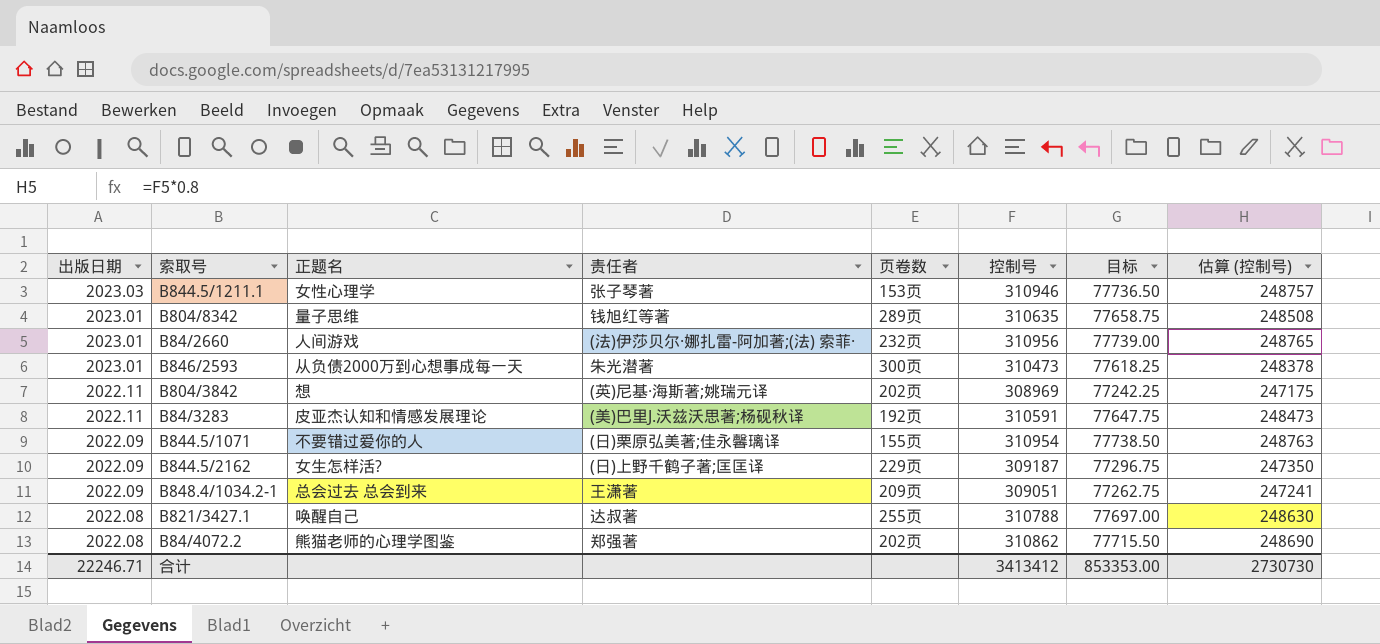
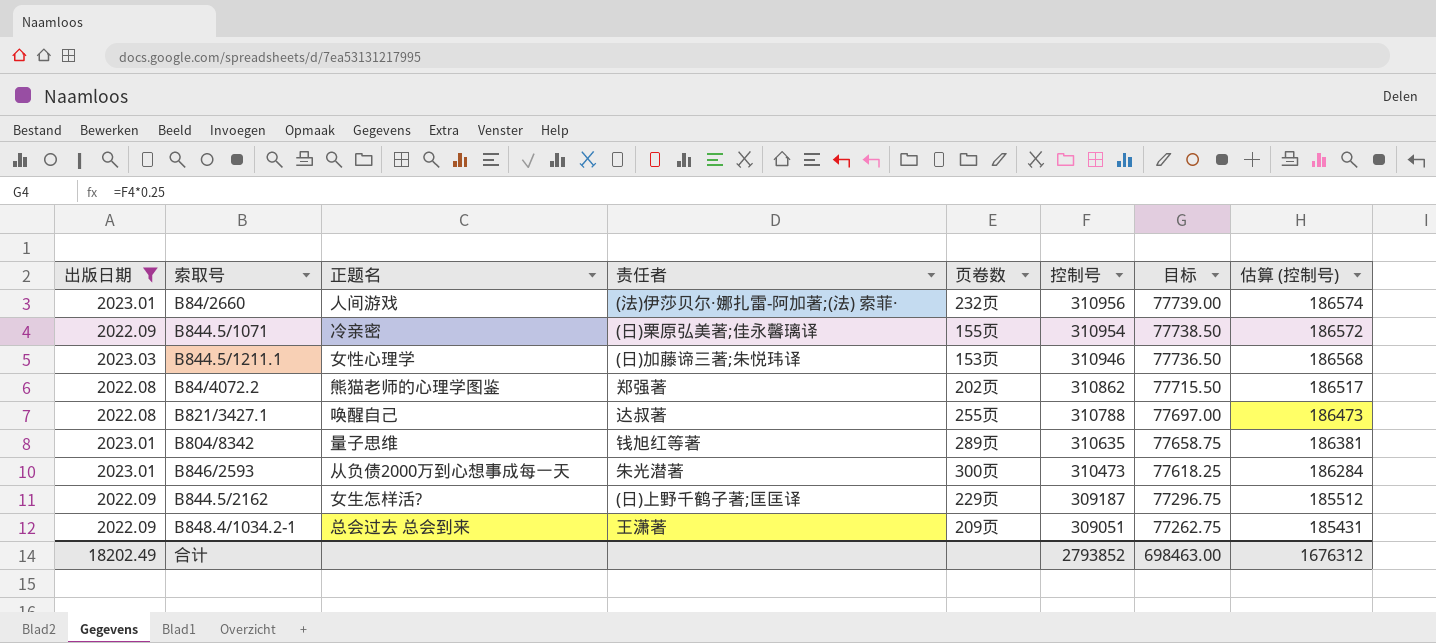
filter: none -> 出版日期 != 2022.11
row order: 出版日期 descending -> 控制号 descending
column 估算 (控制号) | formula: [控制号] * 0.8 -> [控制号] * 0.6
B844.5/1071 | 正题名: 不要错过爱你的人 -> 冷亲密
B844.5/1211.1 | 责任者: 张子琴著 -> (日)加藤谛三著;朱悦玮译
合计 | 出版日期: 22246.71 -> 18202.49
合计 | 控制号: 3413412 -> 2793852
合计 | 目标: 853353.00 -> 698463.00
合计 | 估算 (控制号): 2730730 -> 1676312

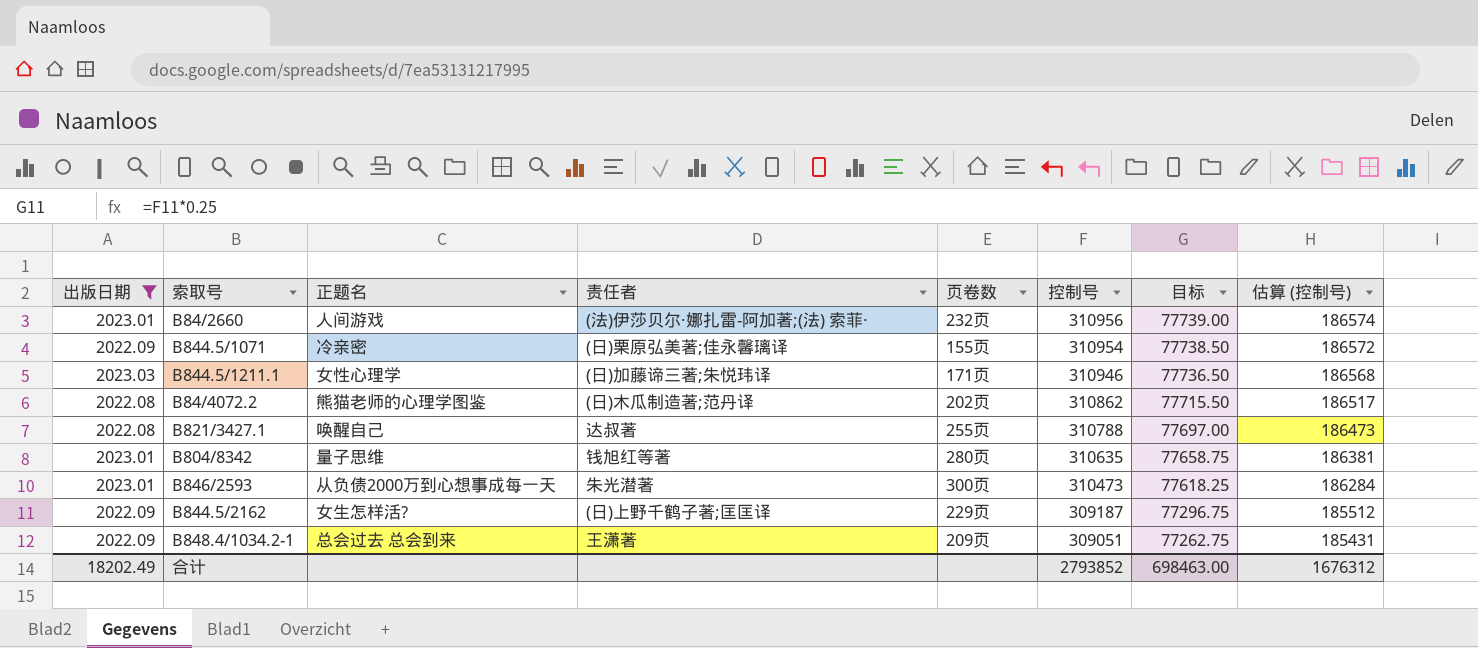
B844.5/1211.1 | 页卷数: 153页 -> 171页
B84/4072.2 | 责任者: 郑强著 -> (日)木瓜制造著;范丹译
B804/8342 | 页卷数: 289页 -> 280页

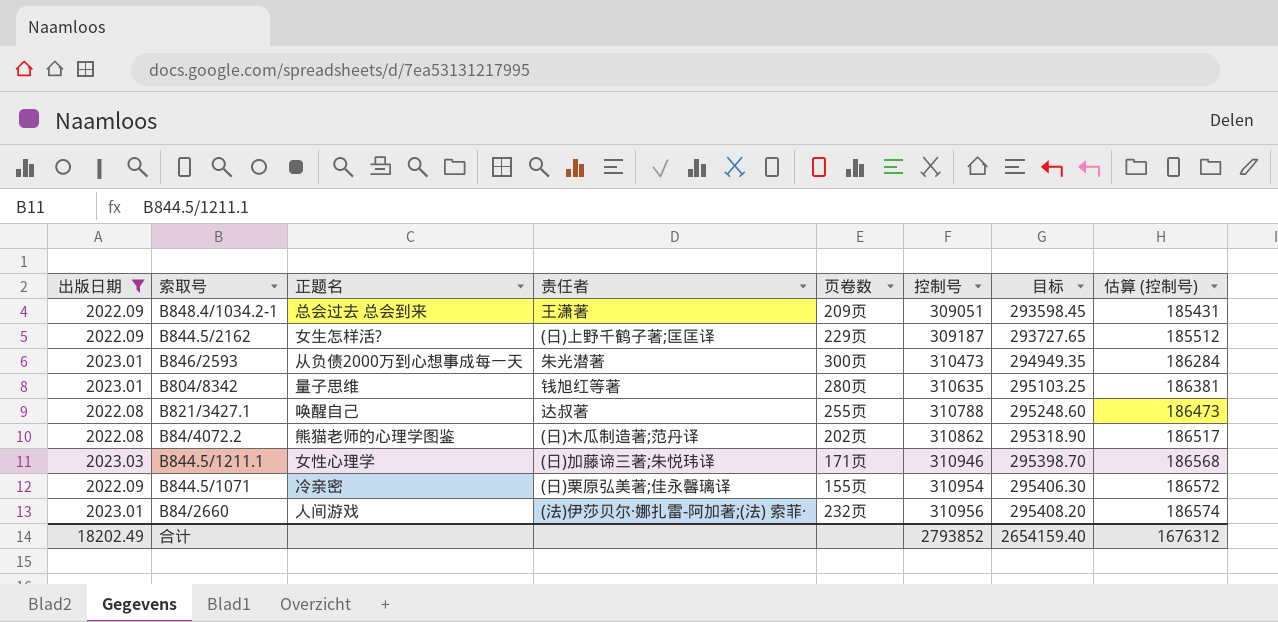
row order: 控制号 descending -> 控制号 ascending
column 目标 | formula: [控制号] * 0.25 -> [控制号] * 0.95
合计 | 目标: 698463.00 -> 2654159.40

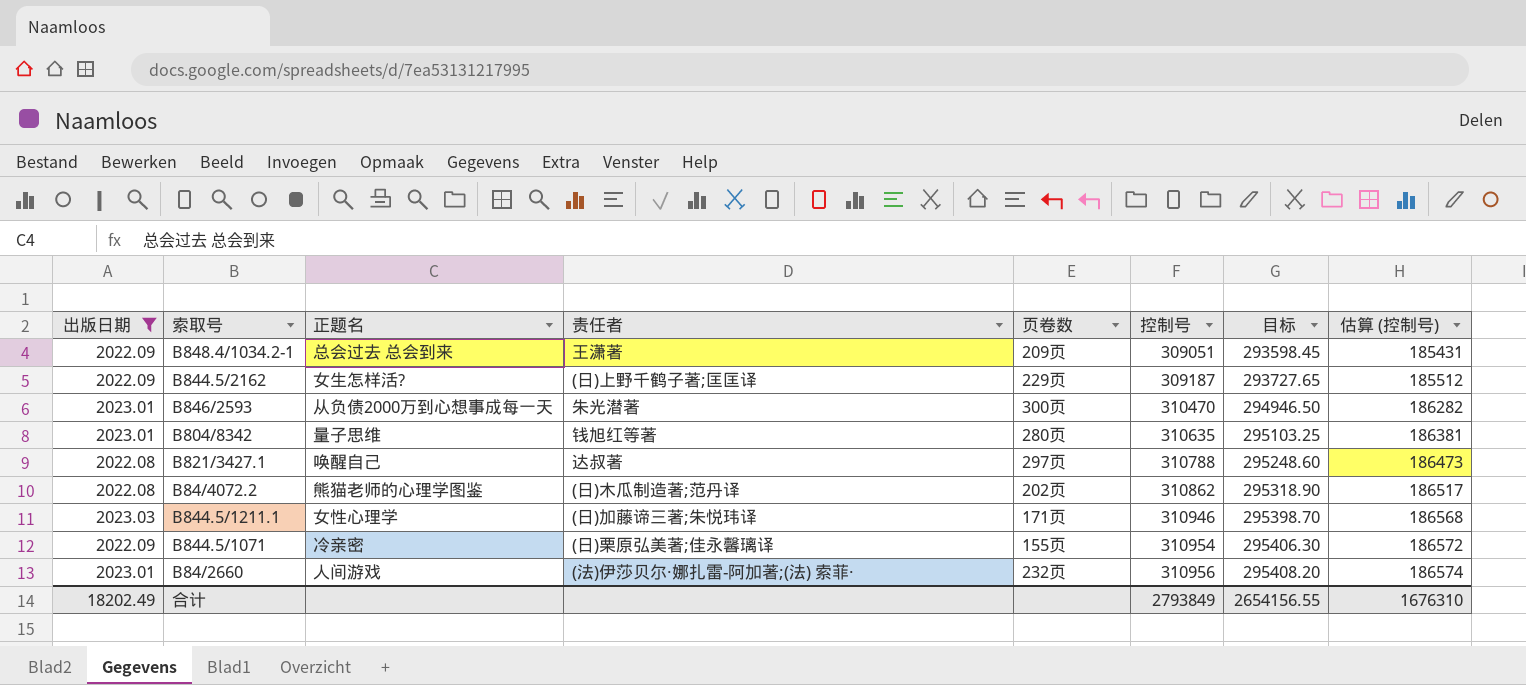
B846/2593 | 控制号: 310473 -> 310470
B846/2593 | 目标: 294949.35 -> 294946.50
B846/2593 | 估算 (控制号): 186284 -> 186282
B821/3427.1 | 页卷数: 255页 -> 297页
合计 | 控制号: 2793852 -> 2793849
合计 | 目标: 2654159.40 -> 2654156.55
合计 | 估算 (控制号): 1676312 -> 1676310

